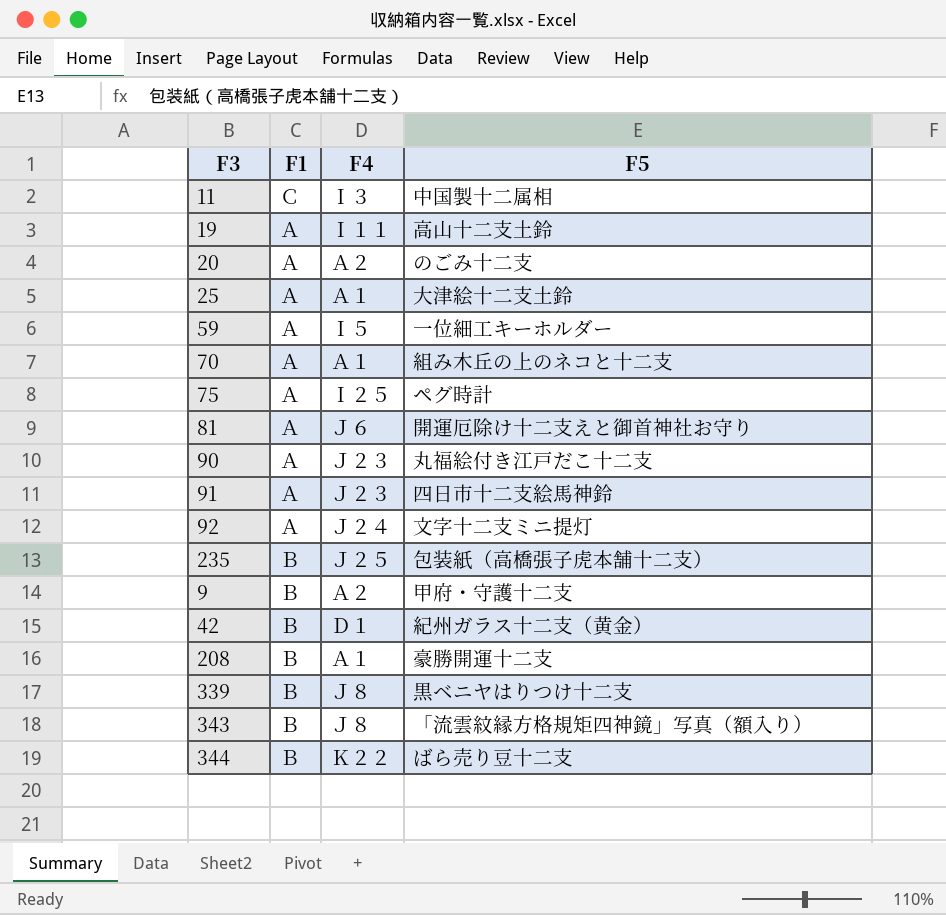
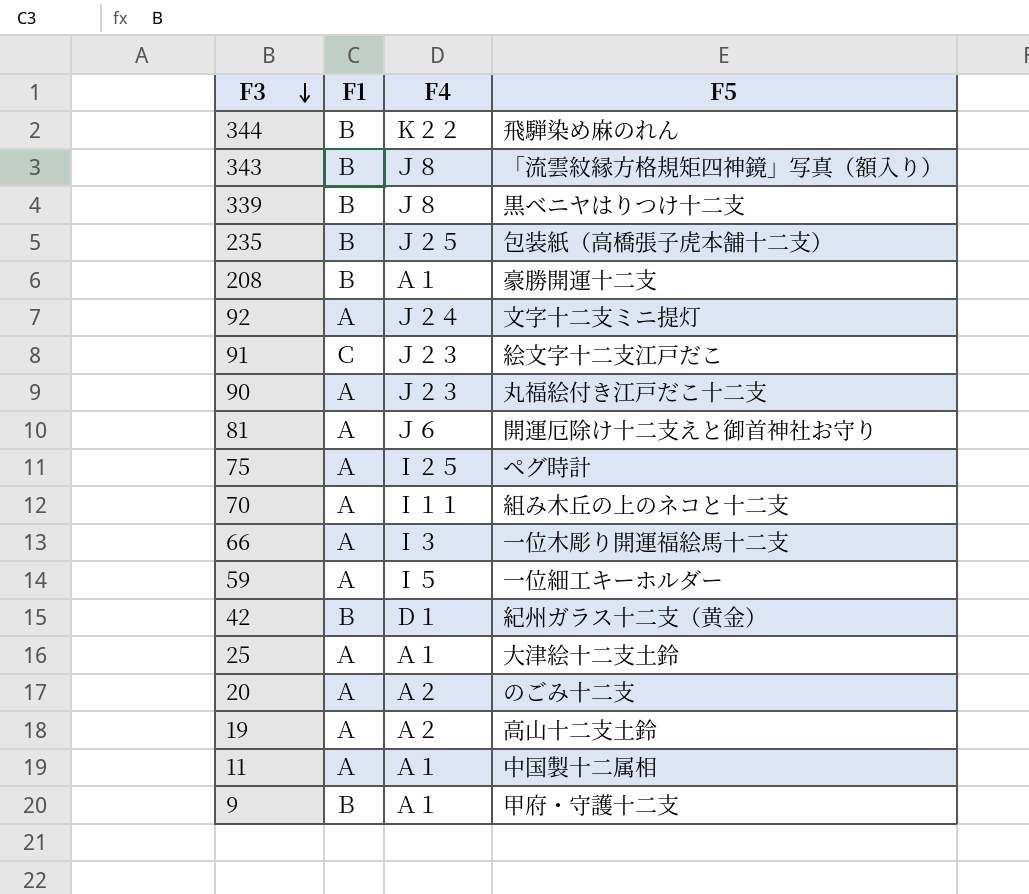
row order: none -> F3 descending
344 | F5: ばら売り豆十二支 -> 飛騨染め麻のれん
91 | F1: Ａ -> Ｃ
91 | F5: 四日市十二支絵馬神鈴 -> 絵文字十二支江戸だこ
70 | F4: Ａ１ -> Ｉ１１
row 66: none -> Ａ | Ｉ３ | 一位木彫り開運福絵馬十二支
19 | F4: Ｉ１１ -> Ａ２
11 | F1: Ｃ -> Ａ
11 | F4: Ｉ３ -> Ａ１
9 | F4: Ａ２ -> Ａ１

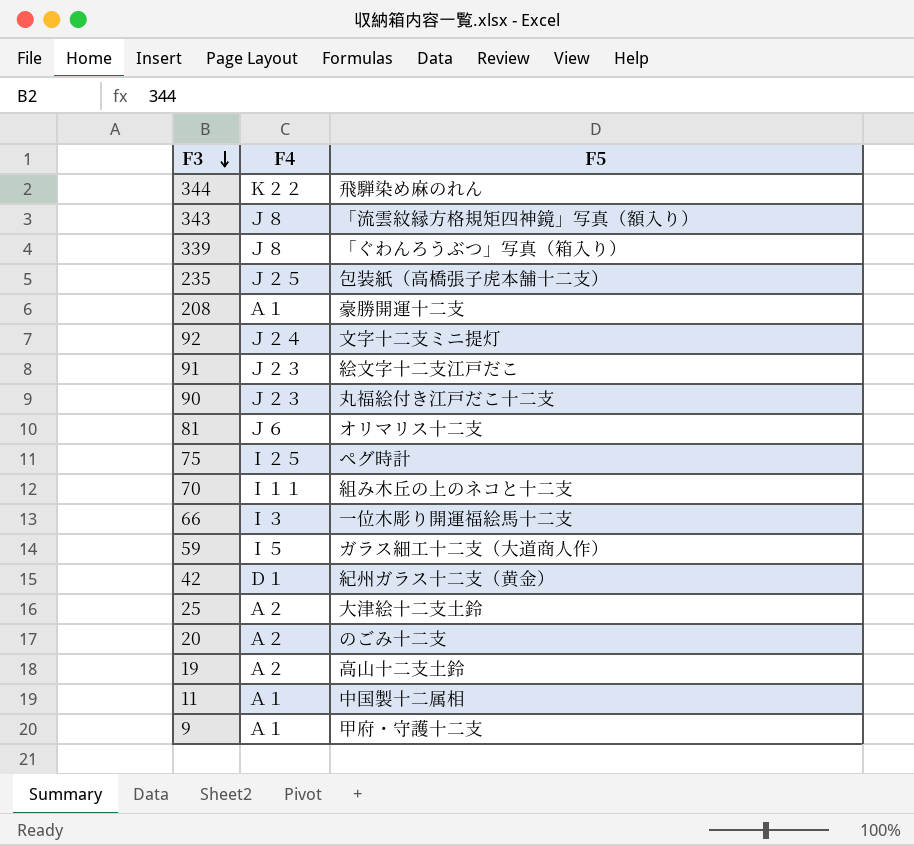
column F1 | position: 2 -> none
339 | F5: 黒ベニヤはりつけ十二支 -> 「ぐわんろうぶつ」写真（箱入り）
81 | F5: 開運厄除け十二支えと御首神社お守り -> オリマリス十二支
59 | F5: 一位細工キーホルダー -> ガラス細工十二支（大道商人作）
25 | F4: Ａ１ -> Ａ２

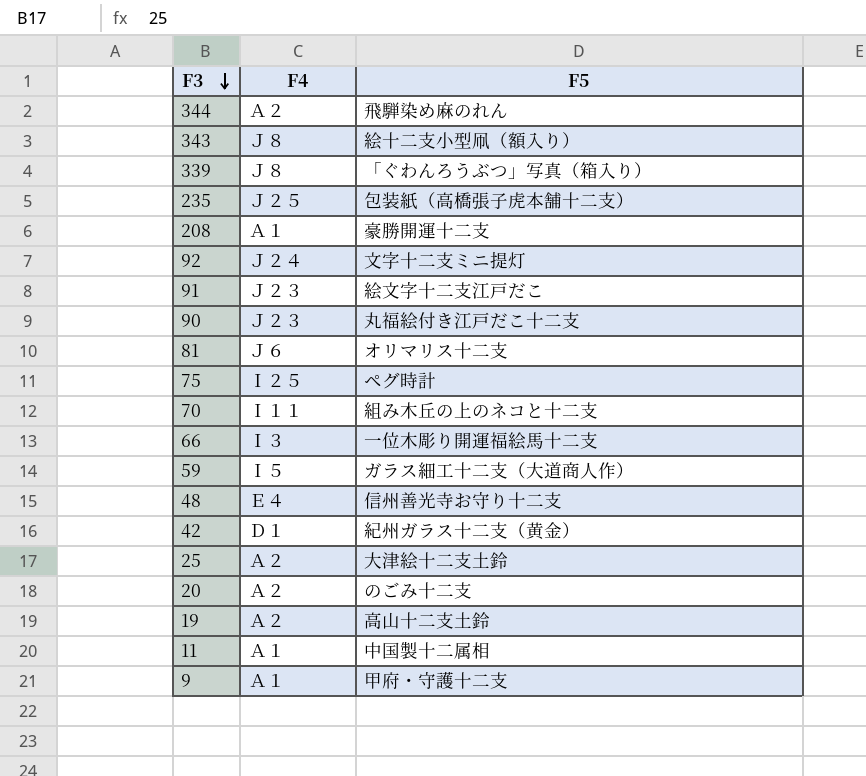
344 | F4: Ｋ２２ -> Ａ２
343 | F5: 「流雲紋縁方格規矩四神鏡」写真（額入り） -> 絵十二支小型凧（額入り）
row 48: none -> Ｅ４ | 信州善光寺お守り十二支

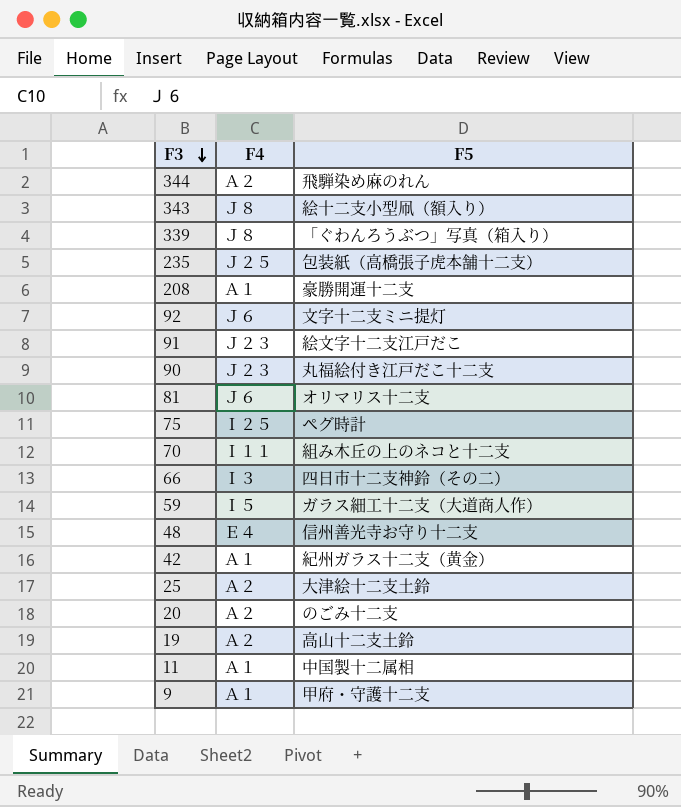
92 | F4: Ｊ２４ -> Ｊ６
66 | F5: 一位木彫り開運福絵馬十二支 -> 四日市十二支神鈴（その二）
42 | F4: Ｄ１ -> Ａ１

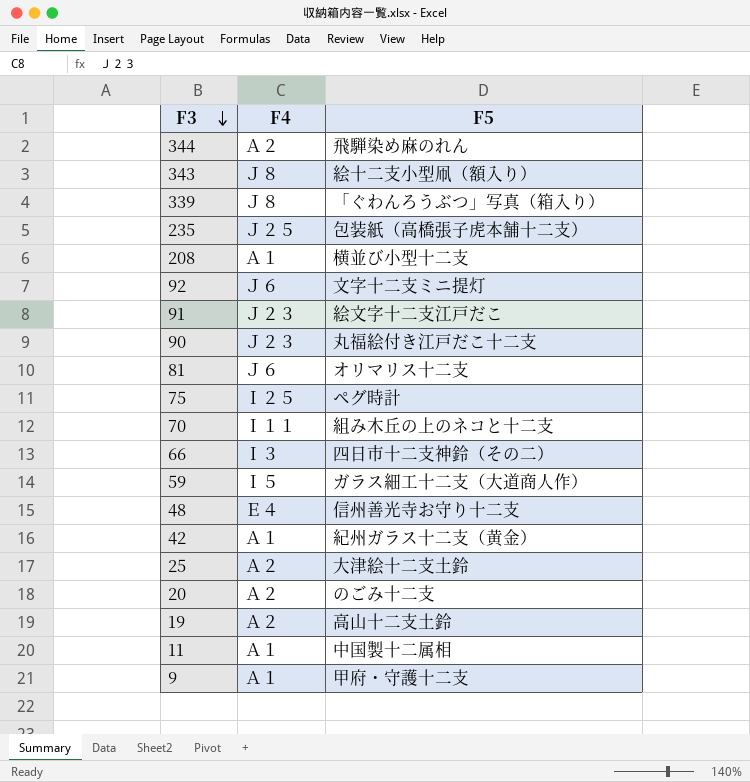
208 | F5: 豪勝開運十二支 -> 横並び小型十二支

